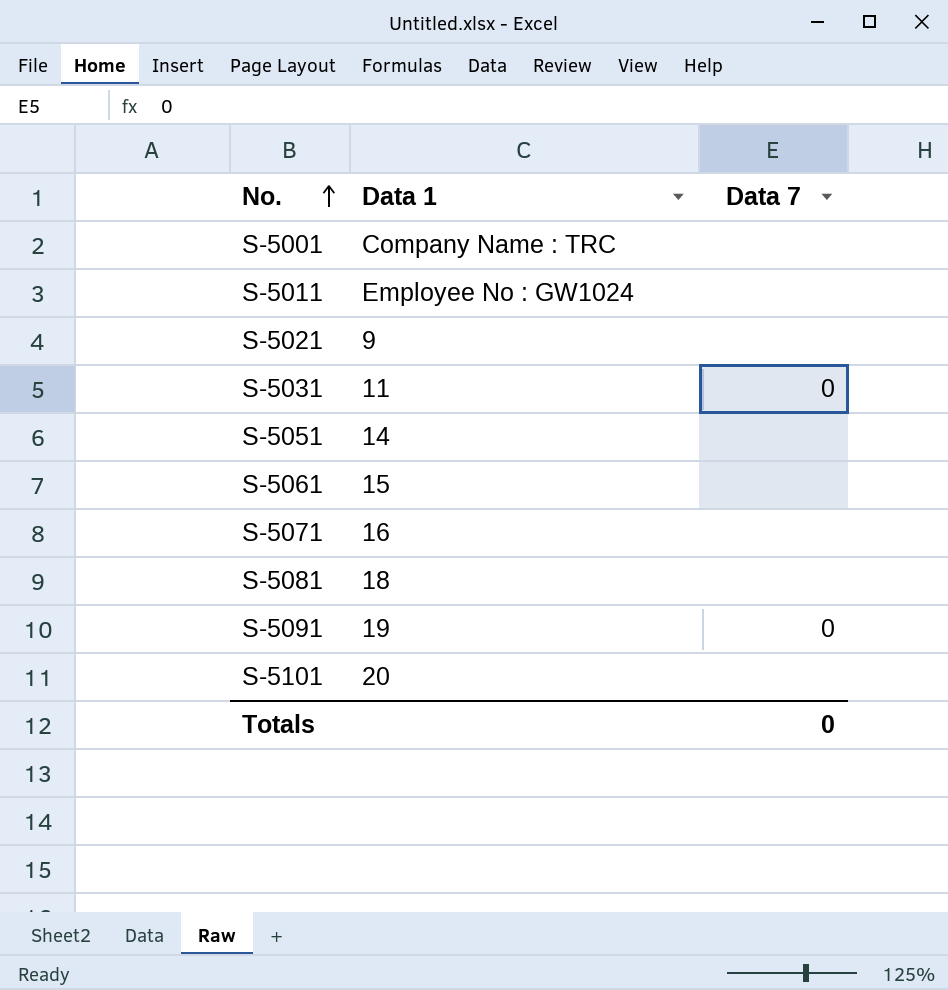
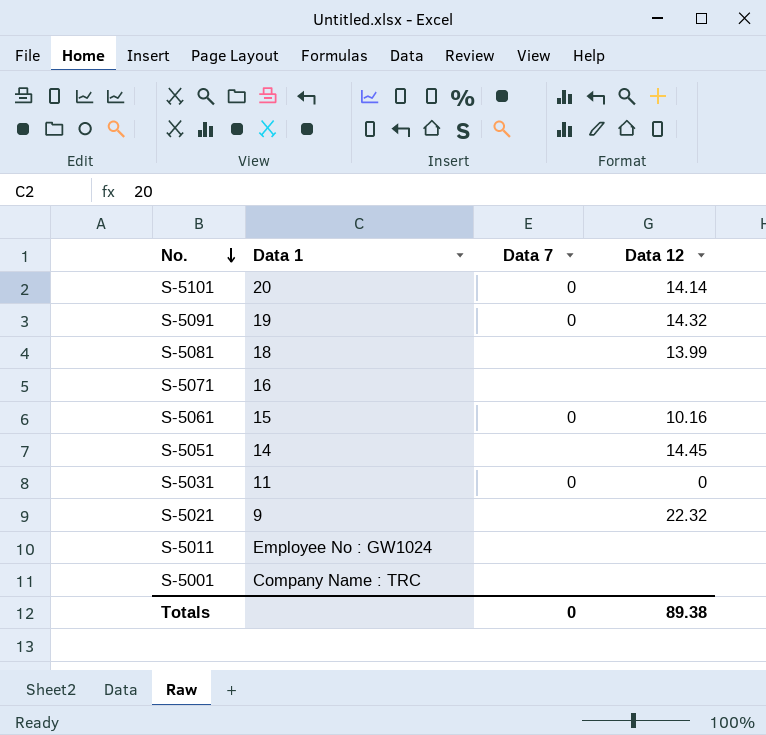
row order: No. ascending -> No. descending
column Data 12 | position: none -> 4
S-5101 | Data 7: none -> 0
S-5061 | Data 7: none -> 0

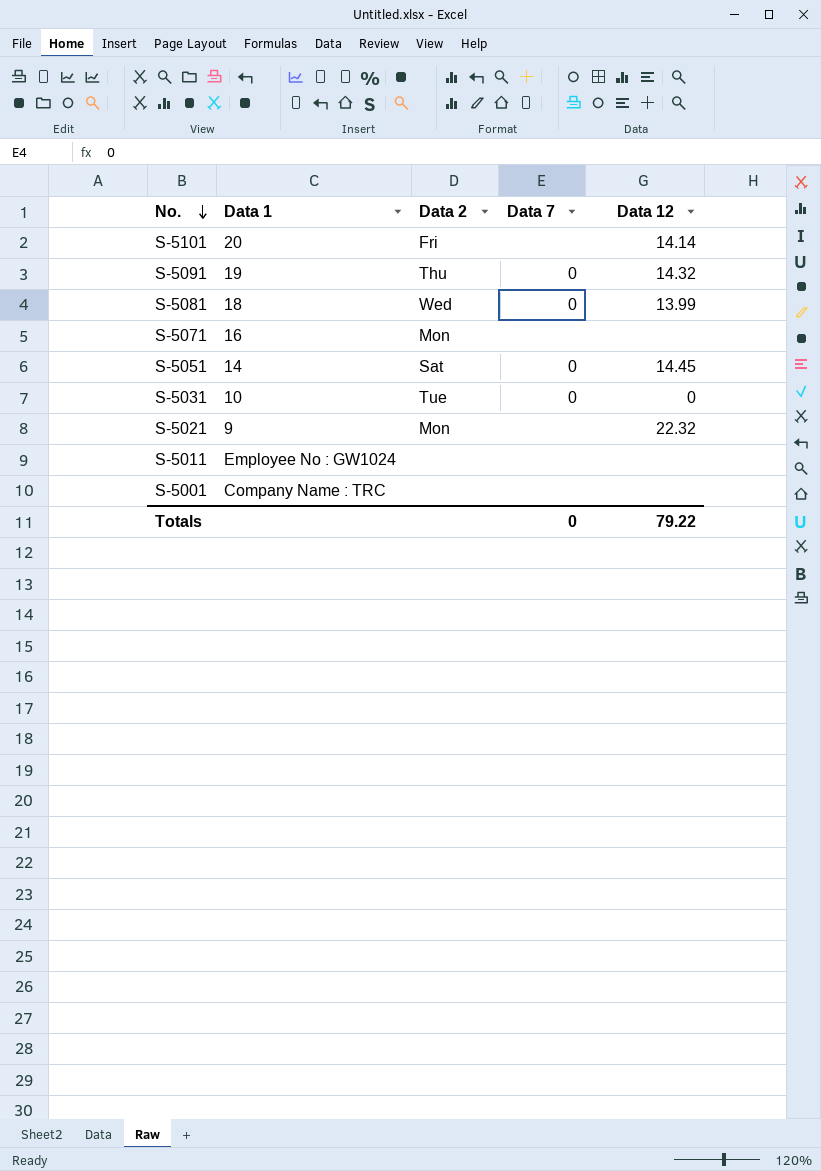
column Data 2 | position: none -> 3
row S-5061: 15 | 0 | 10.16 -> none
S-5101 | Data 7: 0 -> none
S-5081 | Data 7: none -> 0
S-5051 | Data 7: none -> 0
S-5031 | Data 1: 11 -> 10
Totals | Data 12: 89.38 -> 79.22

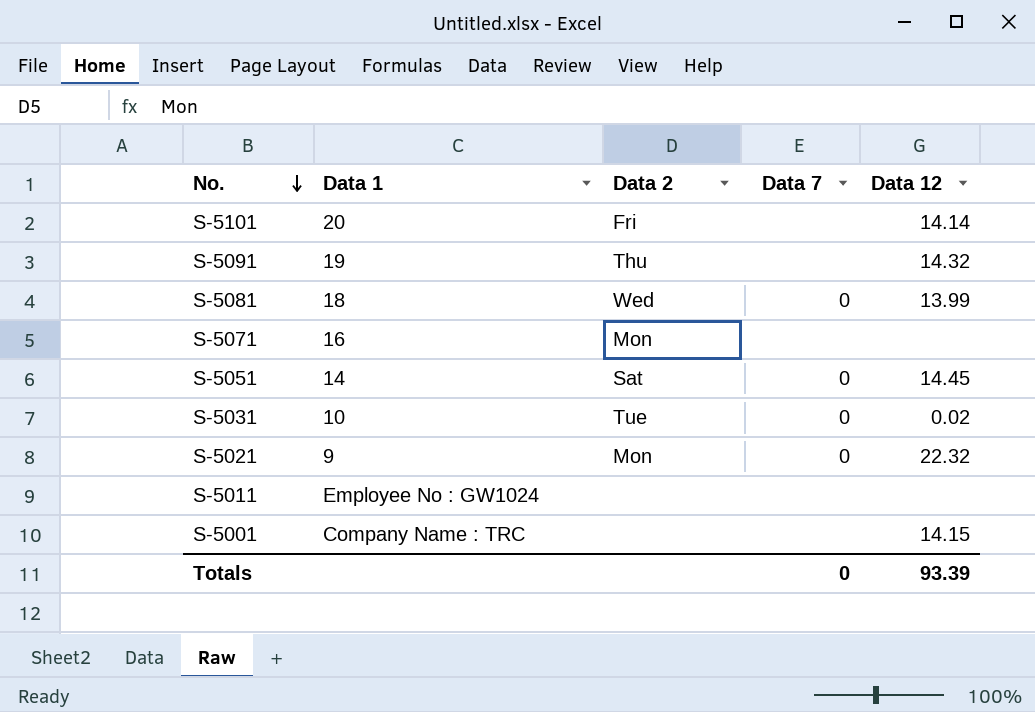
S-5091 | Data 7: 0 -> none
S-5031 | Data 12: 0 -> 0.02
S-5021 | Data 7: none -> 0
S-5001 | Data 12: none -> 14.15
Totals | Data 12: 79.22 -> 93.39

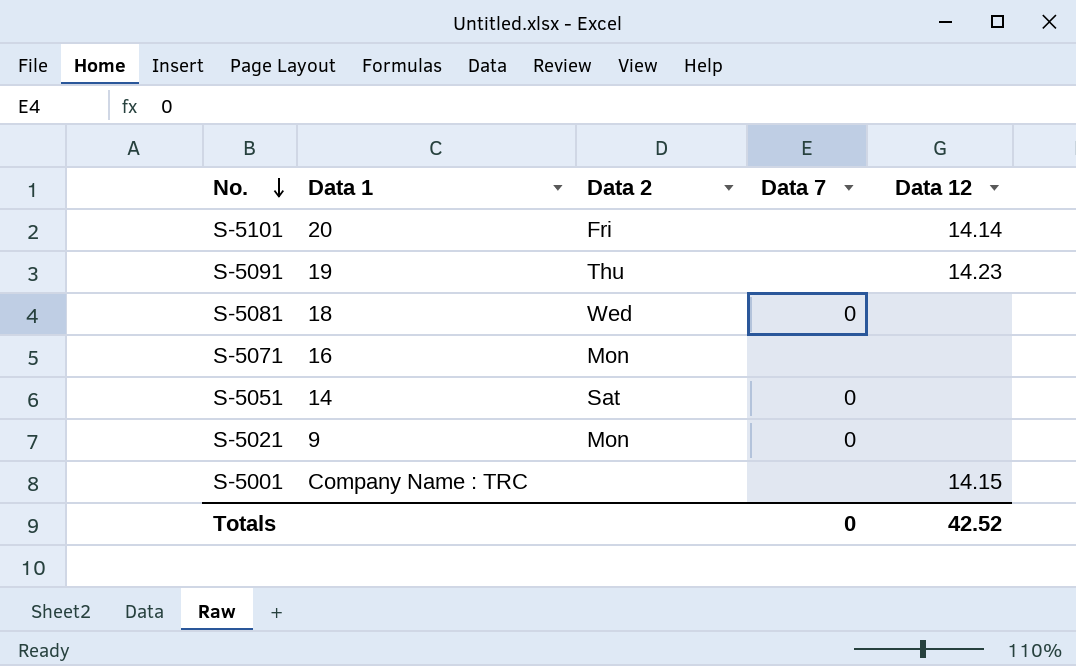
row S-5031: 10 | Tue | 0 | 0.02 -> none
row S-5011: Employee No : GW1024 | none | none | none -> none
S-5091 | Data 12: 14.32 -> 14.23
S-5081 | Data 12: 13.99 -> none
S-5051 | Data 12: 14.45 -> none
S-5021 | Data 12: 22.32 -> none
Totals | Data 12: 93.39 -> 42.52

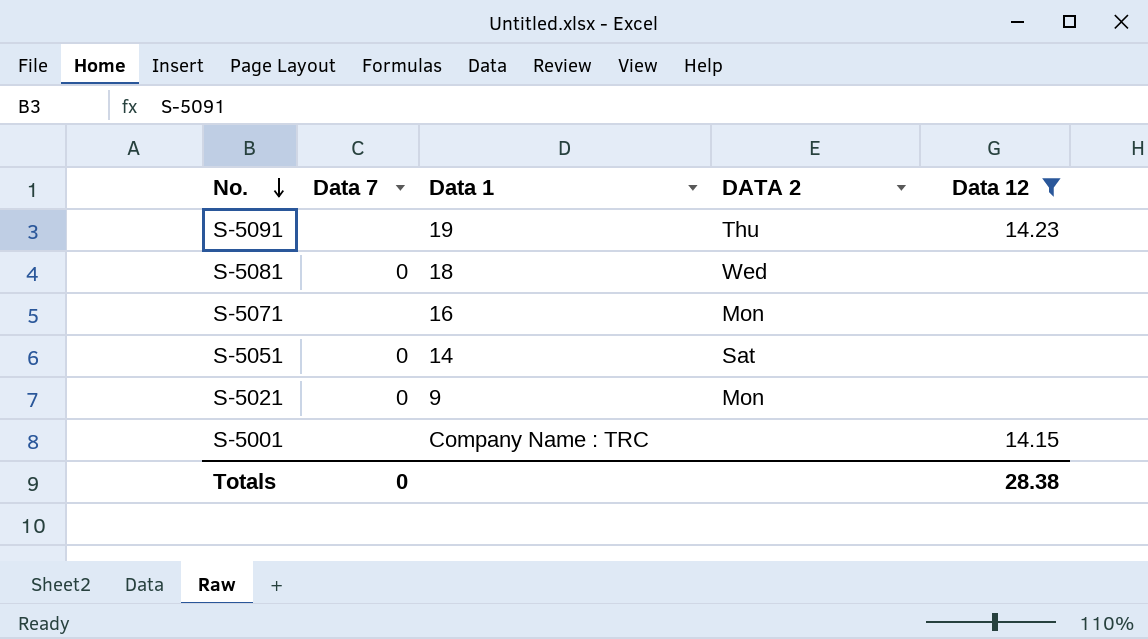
filter: none -> Data 12 != 14.14
column Data 7 | position: 4 -> 2
column name: Data 2 -> DATA 2
Totals | Data 12: 42.52 -> 28.38

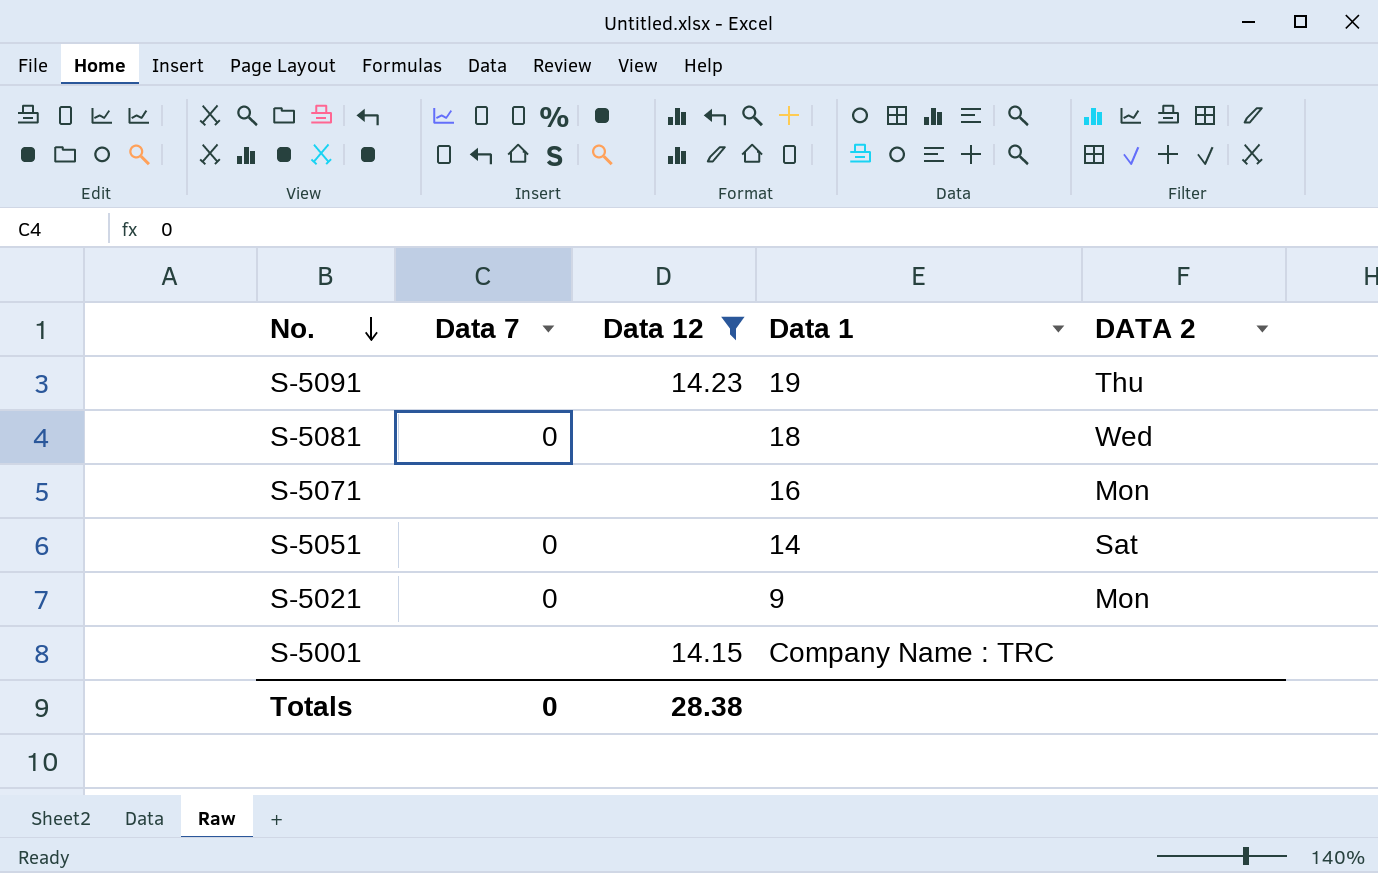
column Data 12 | position: 5 -> 3

